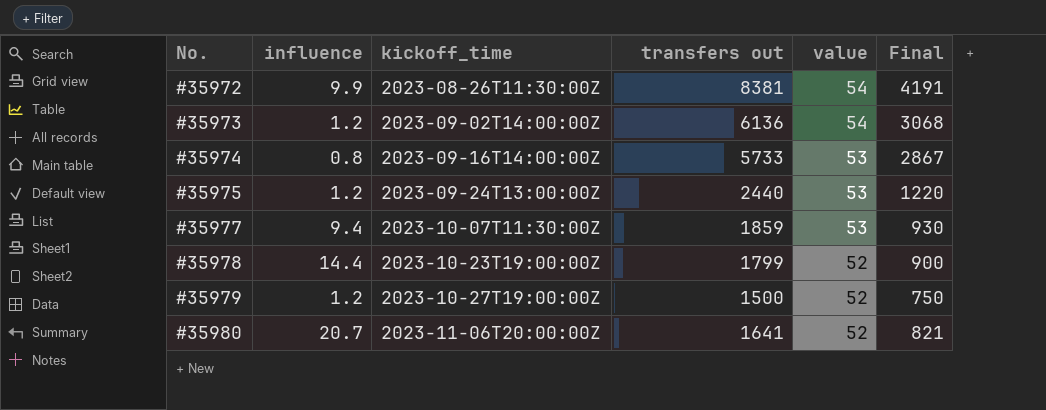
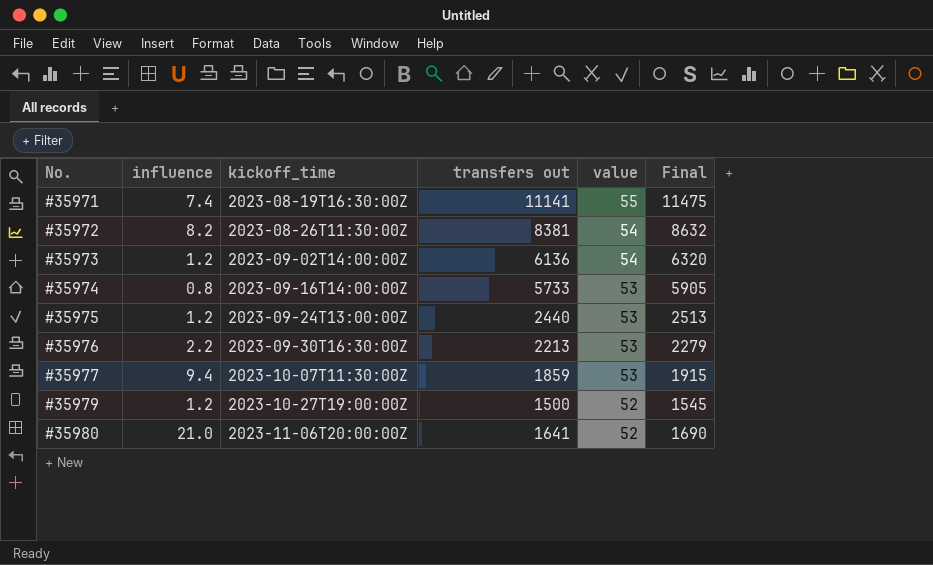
column Final | formula: [transfers out] * 0.5 -> [transfers out] * 1.03
row #35978: 14.4 | 2023-10-23T19:00:00Z | 1799 | 52 | 900 -> none
row #35971: none -> 7.4 | 2023-08-19T16:30:00Z | 11141 | 55 | 11475
#35972 | influence: 9.9 -> 8.2
row #35976: none -> 2.2 | 2023-09-30T16:30:00Z | 2213 | 53 | 2279
#35980 | influence: 20.7 -> 21.0

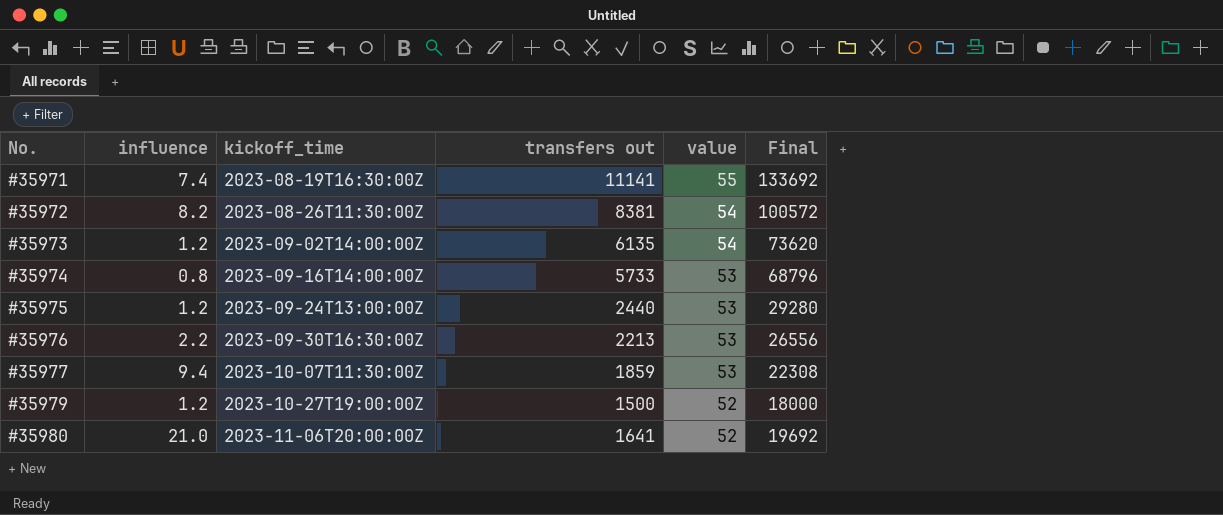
column Final | formula: [transfers out] * 1.03 -> [transfers out] * 12
#35973 | transfers out: 6136 -> 6135

